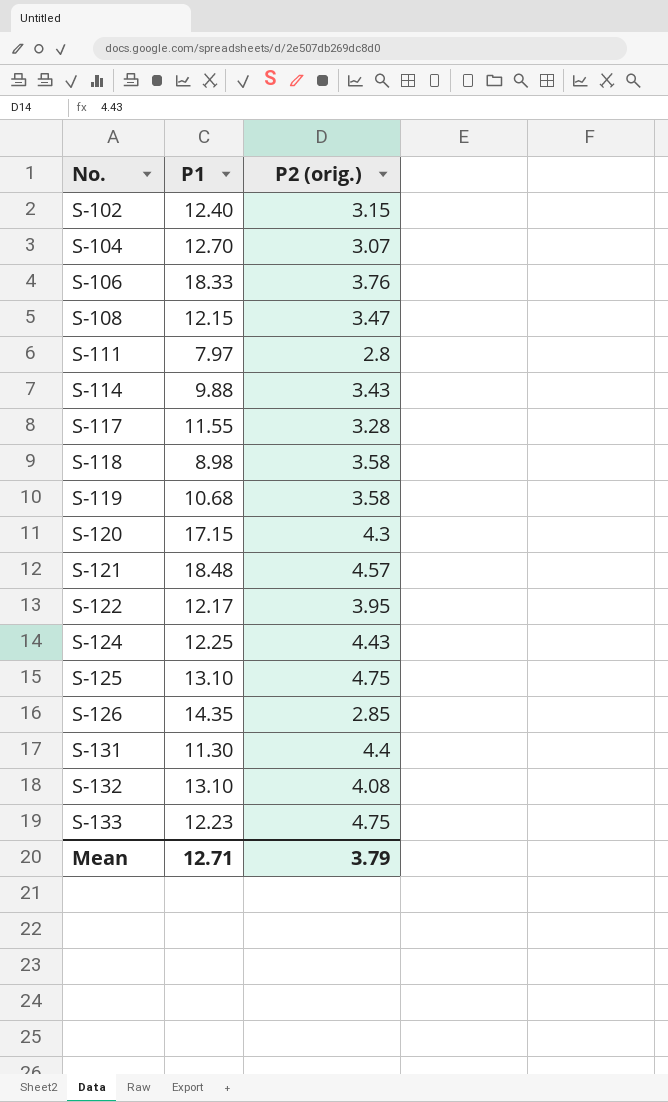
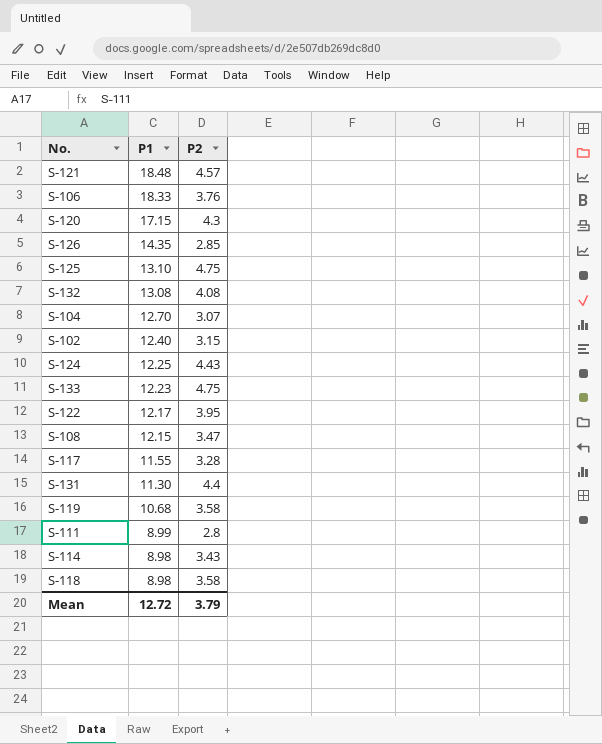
row order: No. ascending -> P1 descending
column name: P2 (orig.) -> P2
S-132 | P1: 13.10 -> 13.08
S-111 | P1: 7.97 -> 8.99
S-114 | P1: 9.88 -> 8.98
Mean | P1: 12.71 -> 12.72

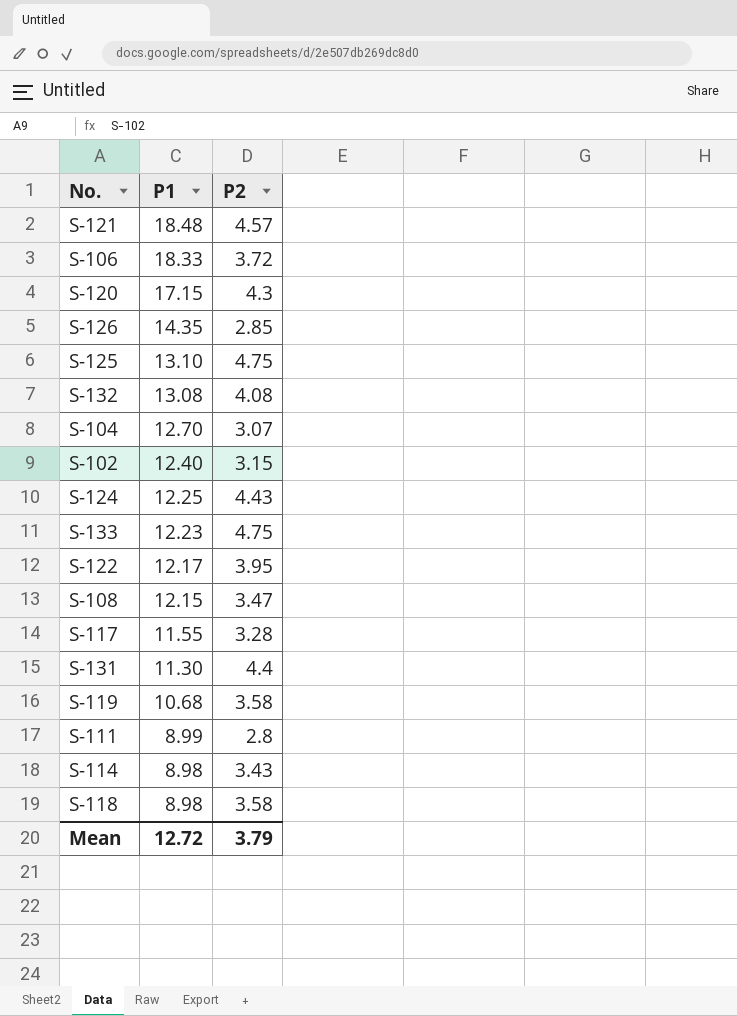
S-106 | P2: 3.76 -> 3.72

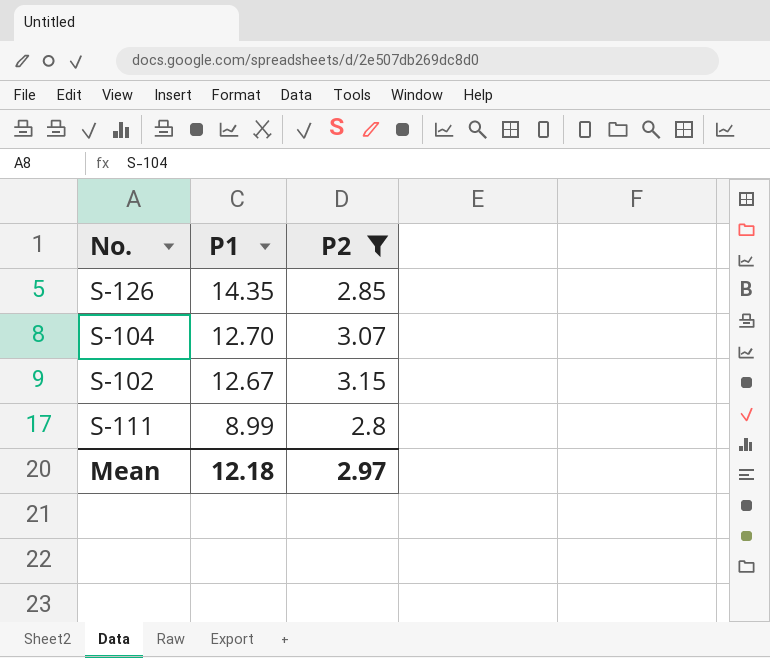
filter: none -> P2 <= 3.15
S-102 | P1: 12.40 -> 12.67
Mean | P1: 12.72 -> 12.18
Mean | P2: 3.79 -> 2.97

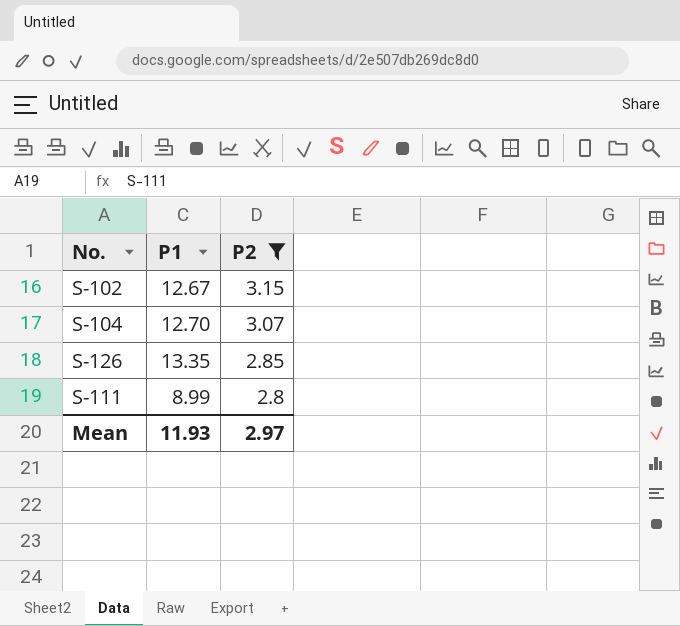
row order: P1 descending -> P2 descending
S-126 | P1: 14.35 -> 13.35
Mean | P1: 12.18 -> 11.93

